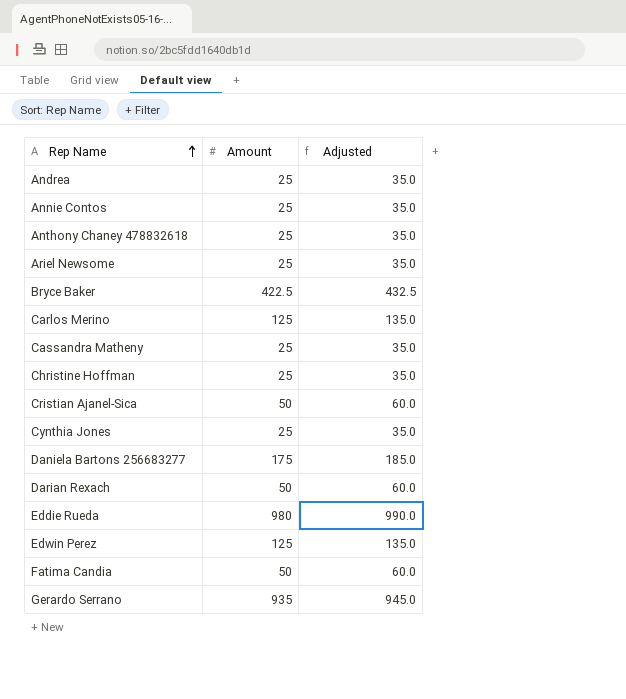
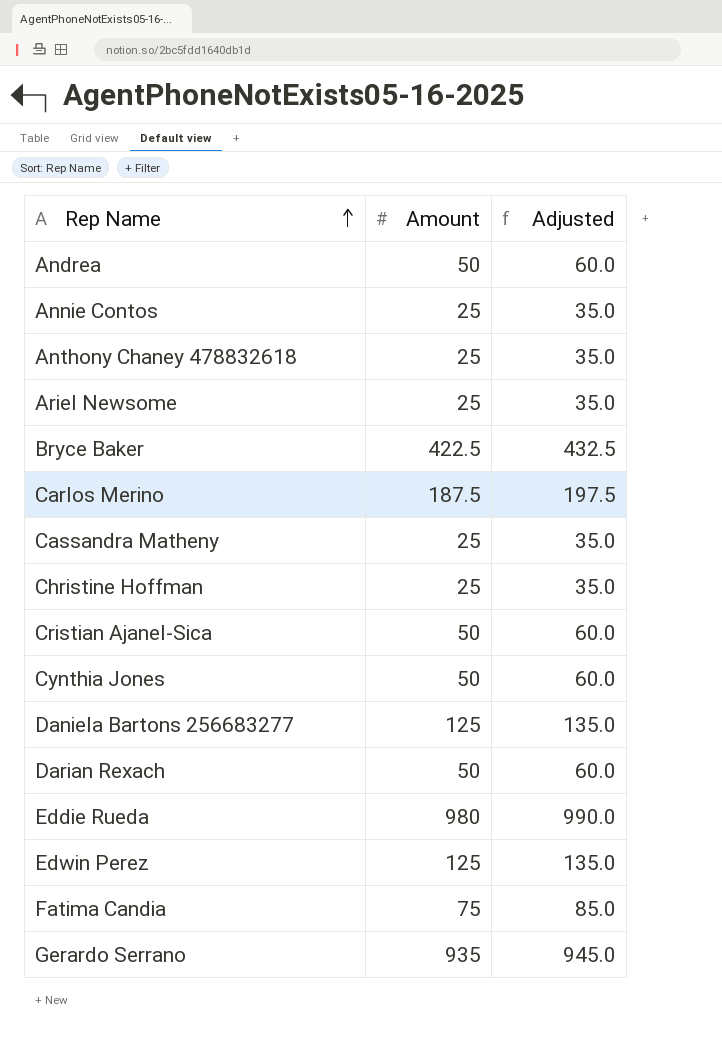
Andrea | Amount: 25 -> 50
Andrea | Adjusted: 35.0 -> 60.0
Carlos Merino | Amount: 125 -> 187.5
Carlos Merino | Adjusted: 135.0 -> 197.5
Cynthia Jones | Amount: 25 -> 50
Cynthia Jones | Adjusted: 35.0 -> 60.0
Daniela Bartons 256683277 | Amount: 175 -> 125
Daniela Bartons 256683277 | Adjusted: 185.0 -> 135.0
Fatima Candia | Amount: 50 -> 75
Fatima Candia | Adjusted: 60.0 -> 85.0

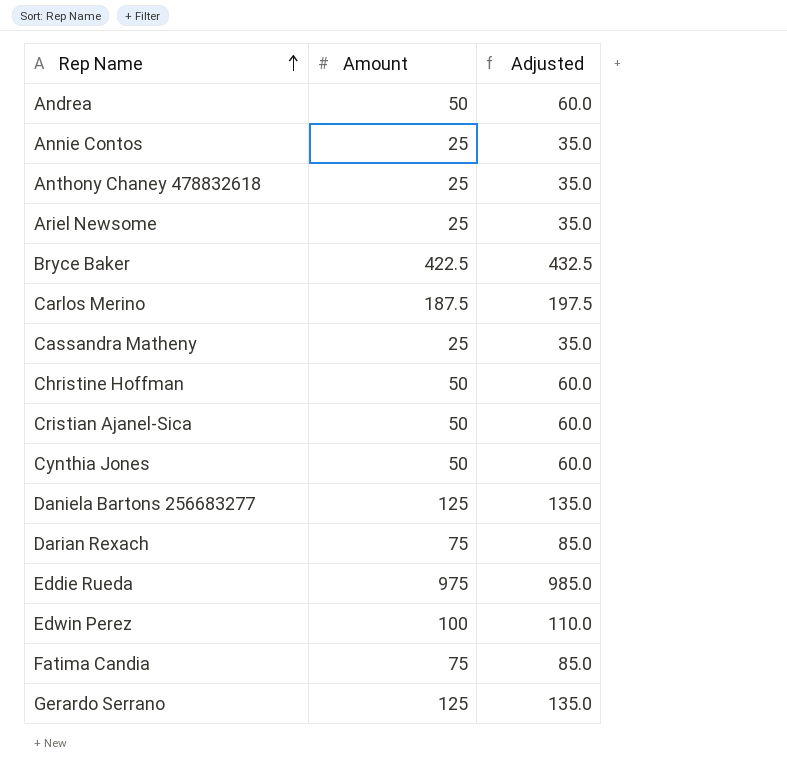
Christine Hoffman | Amount: 25 -> 50
Christine Hoffman | Adjusted: 35.0 -> 60.0
Darian Rexach | Amount: 50 -> 75
Darian Rexach | Adjusted: 60.0 -> 85.0
Eddie Rueda | Amount: 980 -> 975
Eddie Rueda | Adjusted: 990.0 -> 985.0
Edwin Perez | Amount: 125 -> 100
Edwin Perez | Adjusted: 135.0 -> 110.0
Gerardo Serrano | Amount: 935 -> 125
Gerardo Serrano | Adjusted: 945.0 -> 135.0

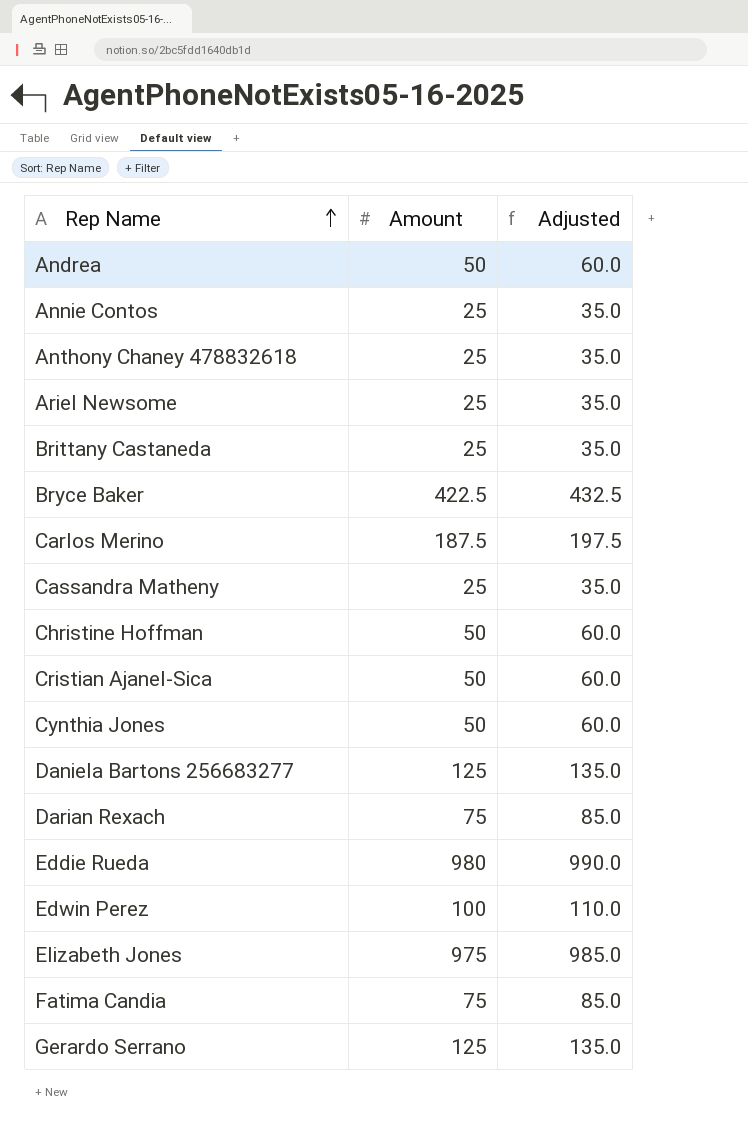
row Brittany Castaneda: none -> 25 | 35.0
Eddie Rueda | Amount: 975 -> 980
Eddie Rueda | Adjusted: 985.0 -> 990.0
row Elizabeth Jones: none -> 975 | 985.0

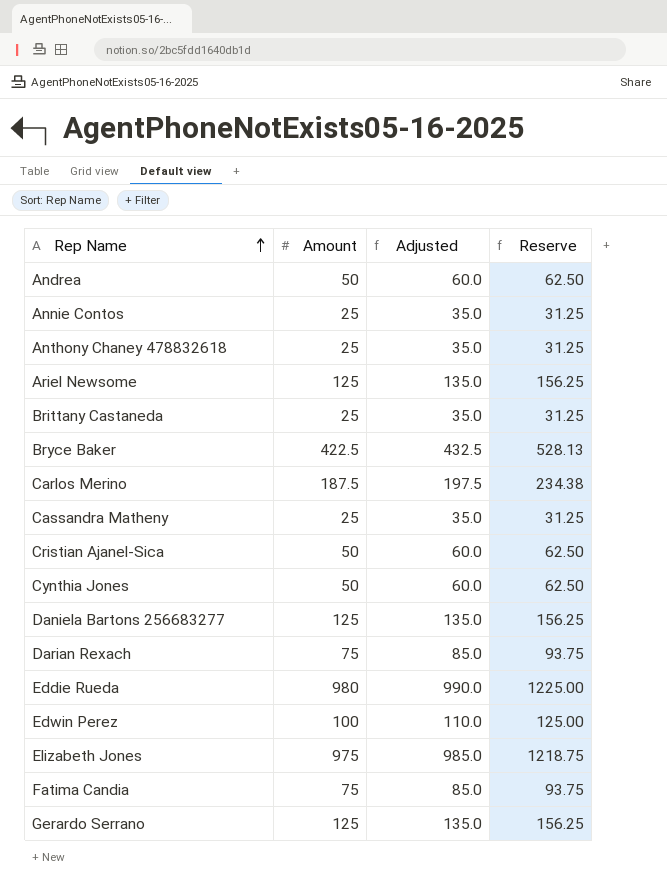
column Reserve | formula: none -> [Amount] * 1.25
row Christine Hoffman: 50 | 60.0 -> none
Ariel Newsome | Amount: 25 -> 125
Ariel Newsome | Adjusted: 35.0 -> 135.0

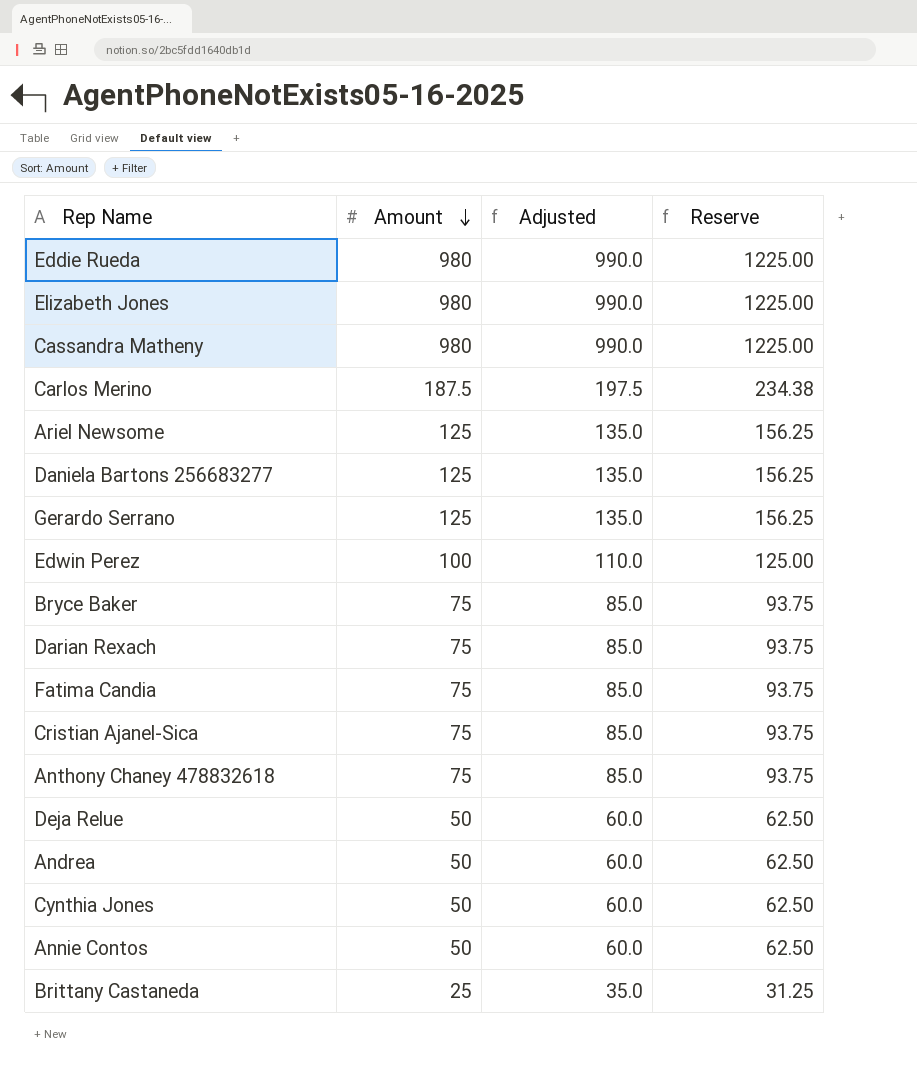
row order: Rep Name ascending -> Amount descending
Elizabeth Jones | Amount: 975 -> 980
Elizabeth Jones | Adjusted: 985.0 -> 990.0
Elizabeth Jones | Reserve: 1218.75 -> 1225.00
Cassandra Matheny | Amount: 25 -> 980
Cassandra Matheny | Adjusted: 35.0 -> 990.0
Cassandra Matheny | Reserve: 31.25 -> 1225.00
Bryce Baker | Amount: 422.5 -> 75
Bryce Baker | Adjusted: 432.5 -> 85.0
Bryce Baker | Reserve: 528.13 -> 93.75
Cristian Ajanel-Sica | Amount: 50 -> 75
Cristian Ajanel-Sica | Adjusted: 60.0 -> 85.0
Cristian Ajanel-Sica | Reserve: 62.50 -> 93.75
Anthony Chaney 478832618 | Amount: 25 -> 75
Anthony Chaney 478832618 | Adjusted: 35.0 -> 85.0
Anthony Chaney 478832618 | Reserve: 31.25 -> 93.75
row Deja Relue: none -> 50 | 60.0 | 62.50
Annie Contos | Amount: 25 -> 50
Annie Contos | Adjusted: 35.0 -> 60.0
Annie Contos | Reserve: 31.25 -> 62.50

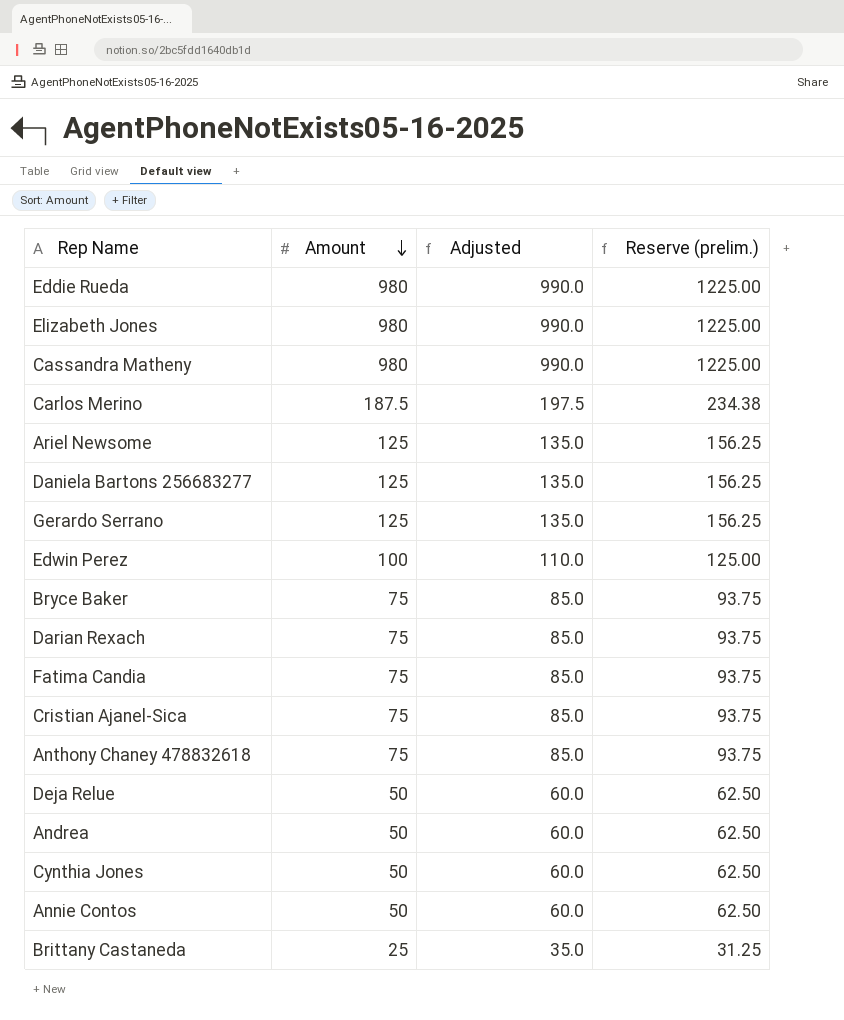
column name: Reserve -> Reserve (prelim.)

